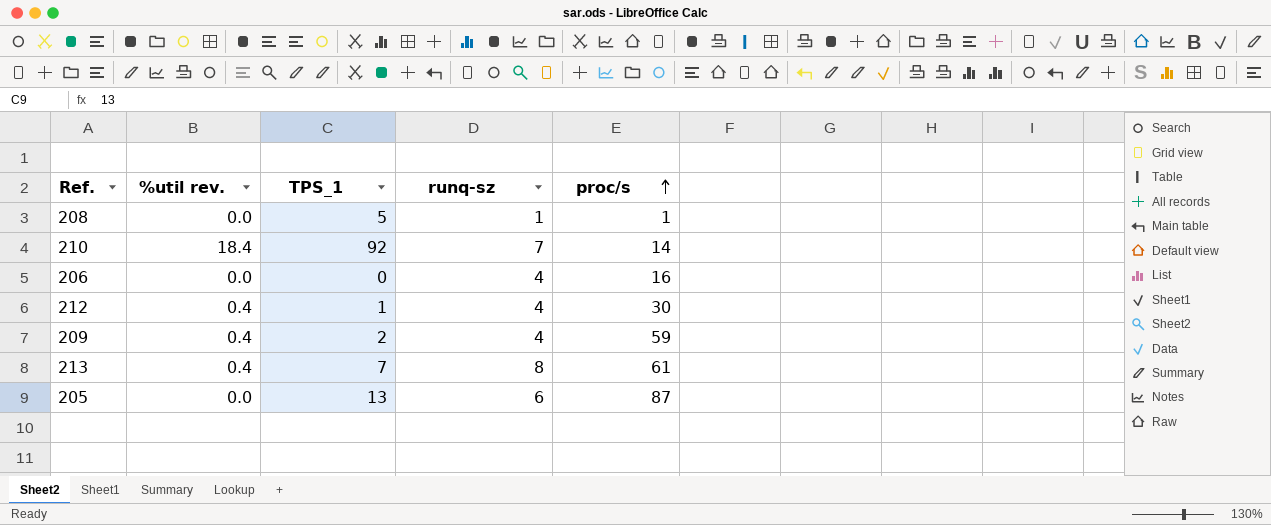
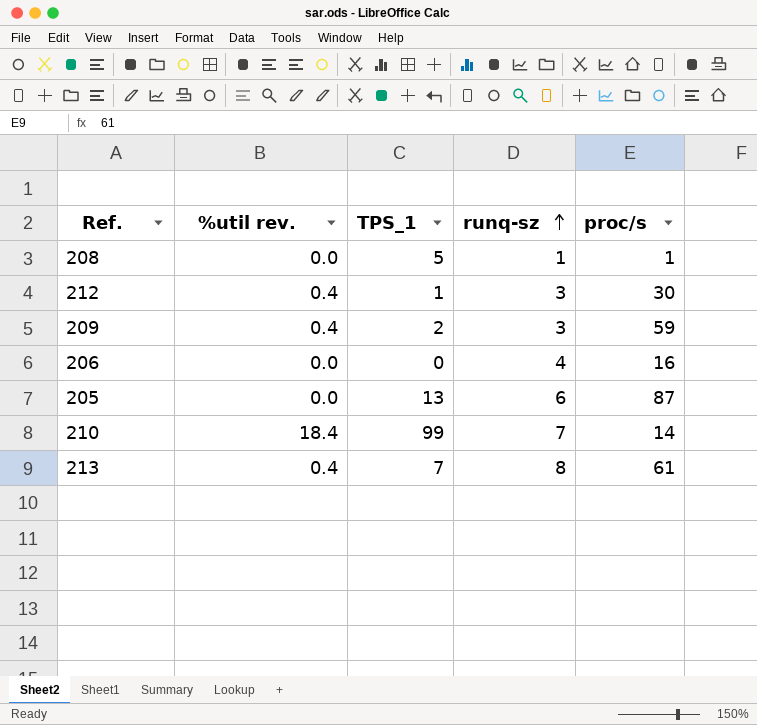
row order: proc/s ascending -> runq-sz ascending
212 | runq-sz: 4 -> 3
209 | runq-sz: 4 -> 3
210 | TPS_1: 92 -> 99

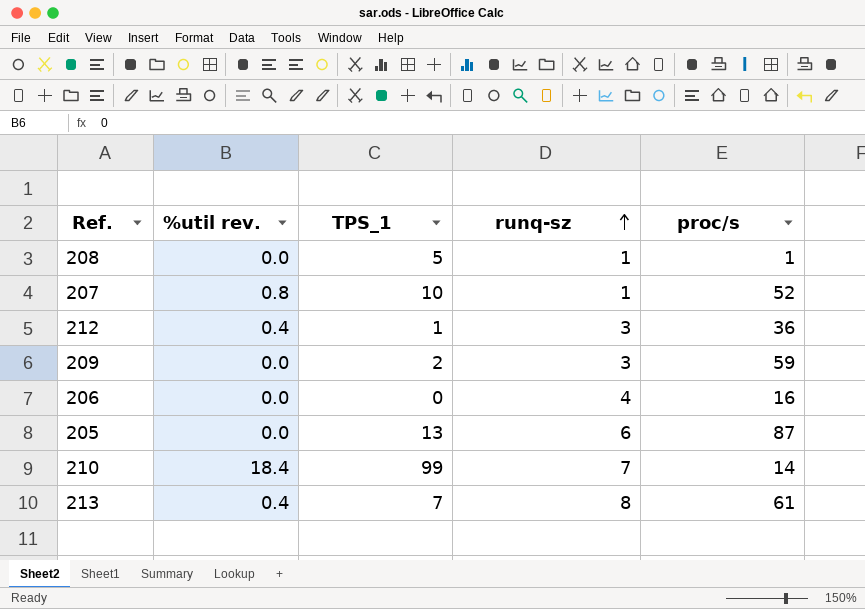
row 207: none -> 0.8 | 10 | 1 | 52
212 | proc/s: 30 -> 36
209 | %util rev.: 0.4 -> 0.0

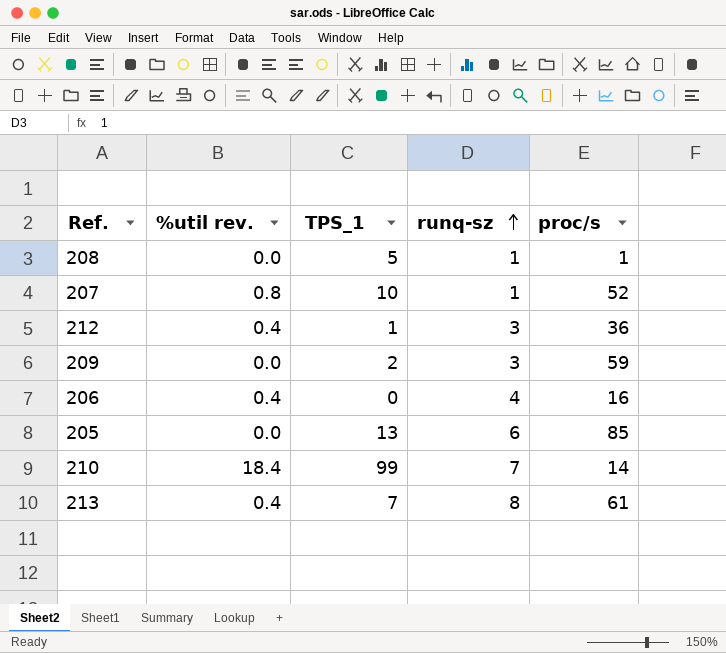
206 | %util rev.: 0.0 -> 0.4
205 | proc/s: 87 -> 85

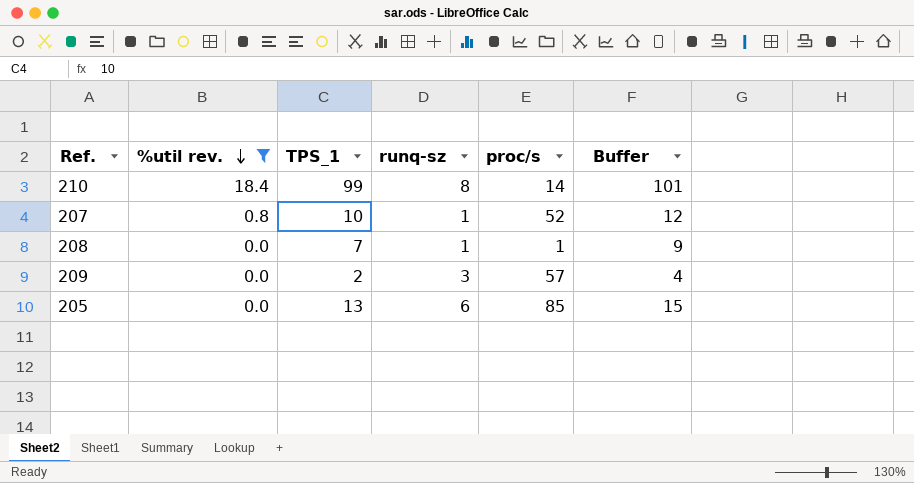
filter: none -> %util rev. != 0.4
row order: runq-sz ascending -> %util rev. descending
column Buffer | formula: none -> [TPS_1] + 2
210 | runq-sz: 7 -> 8
208 | TPS_1: 5 -> 7
209 | proc/s: 59 -> 57

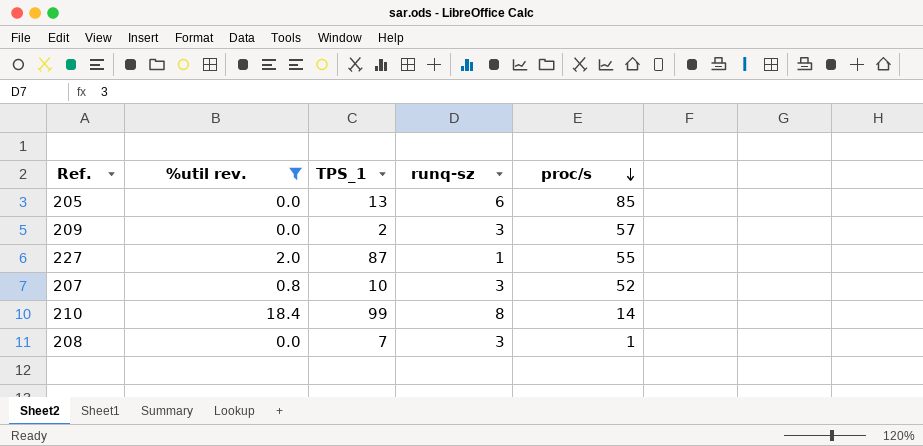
row order: %util rev. descending -> proc/s descending
column Buffer | formula: [TPS_1] + 2 -> none
row 227: none -> 2.0 | 87 | 1 | 55
207 | runq-sz: 1 -> 3
208 | runq-sz: 1 -> 3

